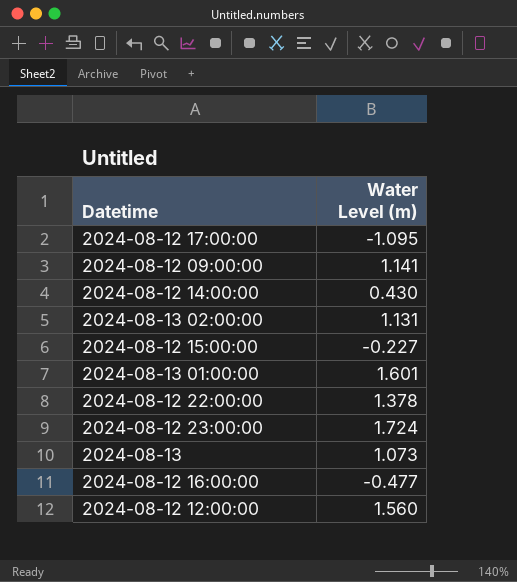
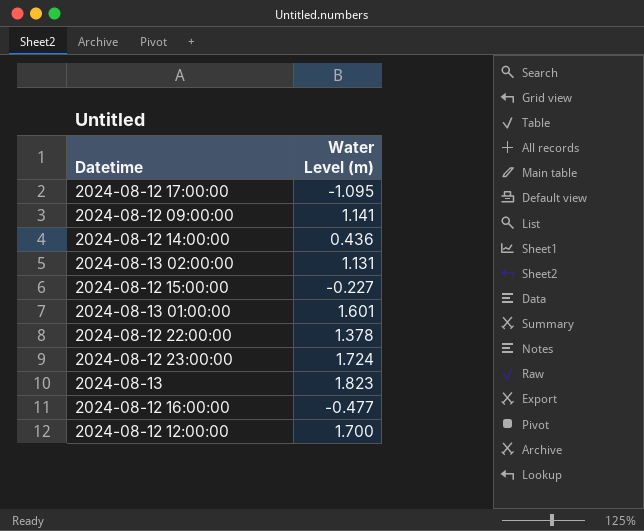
2024-08-12 14:00:00 | Water Level (m): 0.430 -> 0.436
2024-08-13 | Water Level (m): 1.073 -> 1.823
2024-08-12 12:00:00 | Water Level (m): 1.560 -> 1.700

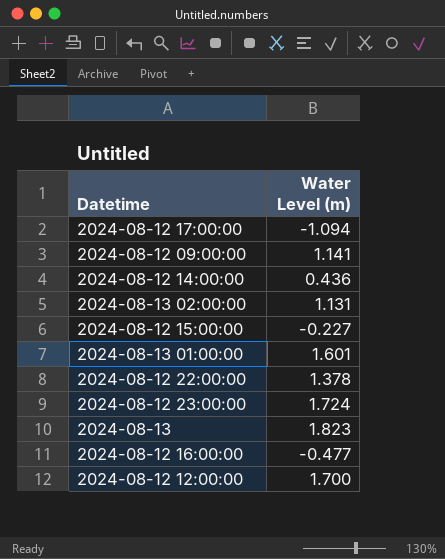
2024-08-12 17:00:00 | Water Level (m): -1.095 -> -1.094

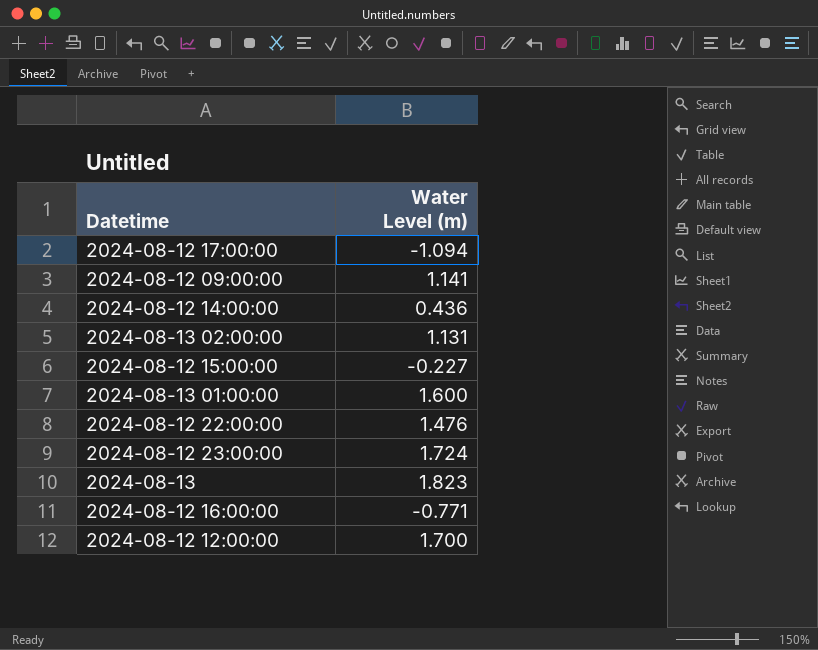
2024-08-13 01:00:00 | Water Level (m): 1.601 -> 1.600
2024-08-12 22:00:00 | Water Level (m): 1.378 -> 1.476
2024-08-12 16:00:00 | Water Level (m): -0.477 -> -0.771

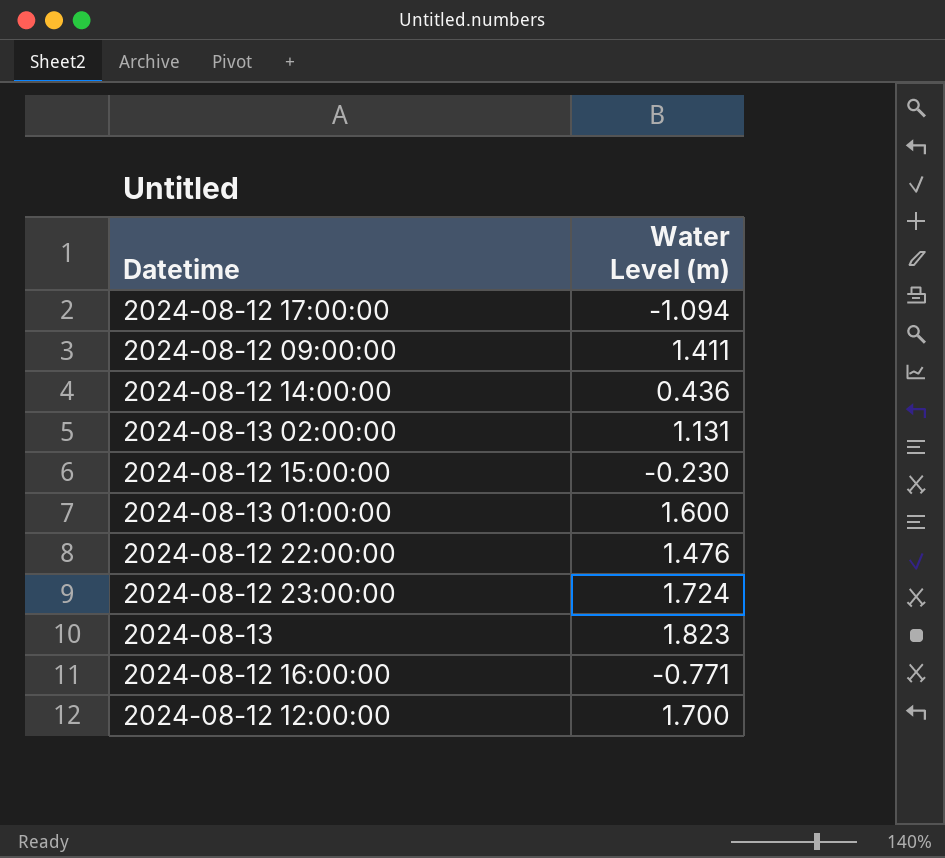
2024-08-12 09:00:00 | Water Level (m): 1.141 -> 1.411
2024-08-12 15:00:00 | Water Level (m): -0.227 -> -0.230

